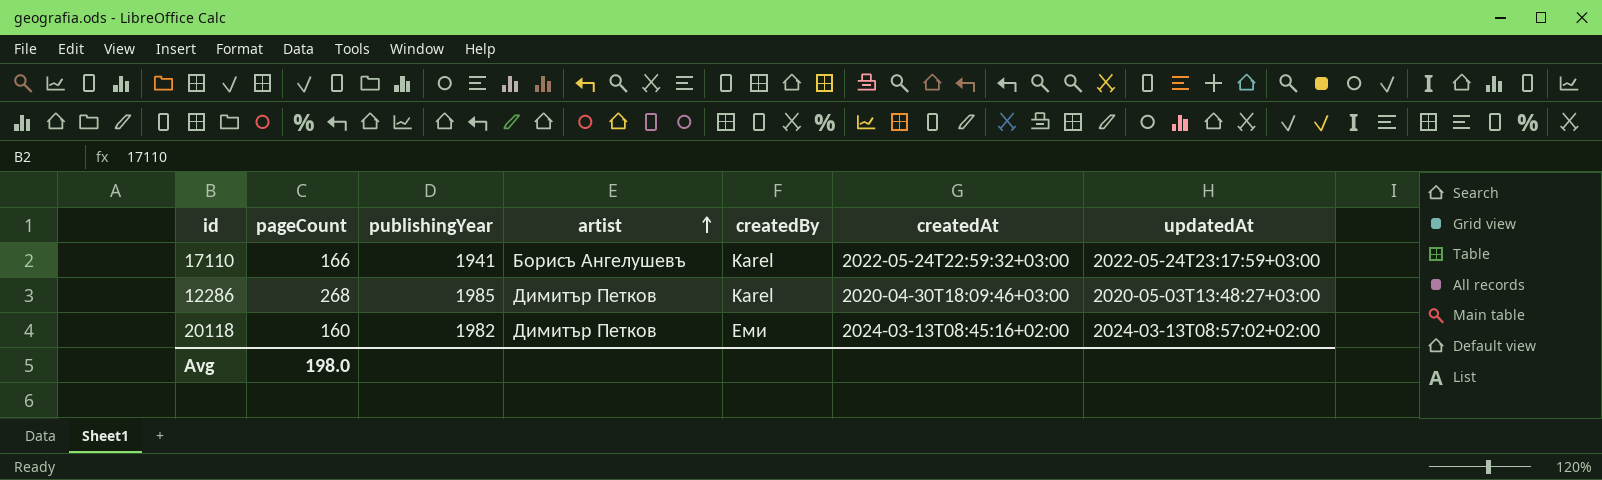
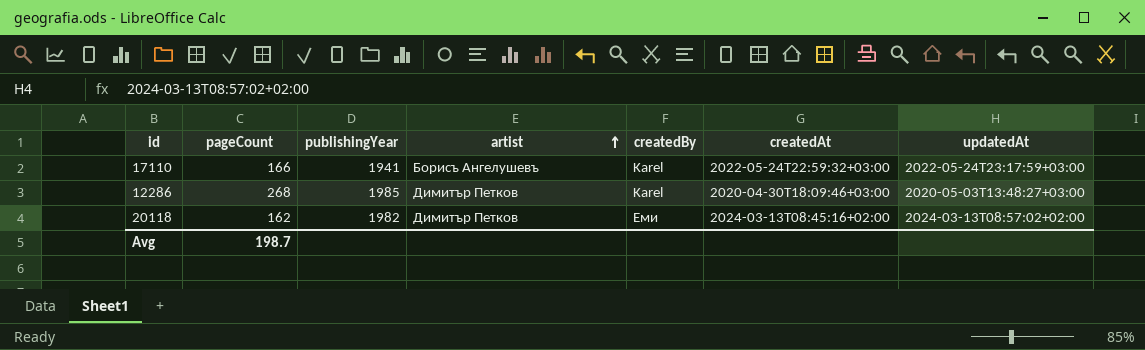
20118 | pageCount: 160 -> 162
Avg | pageCount: 198.0 -> 198.7

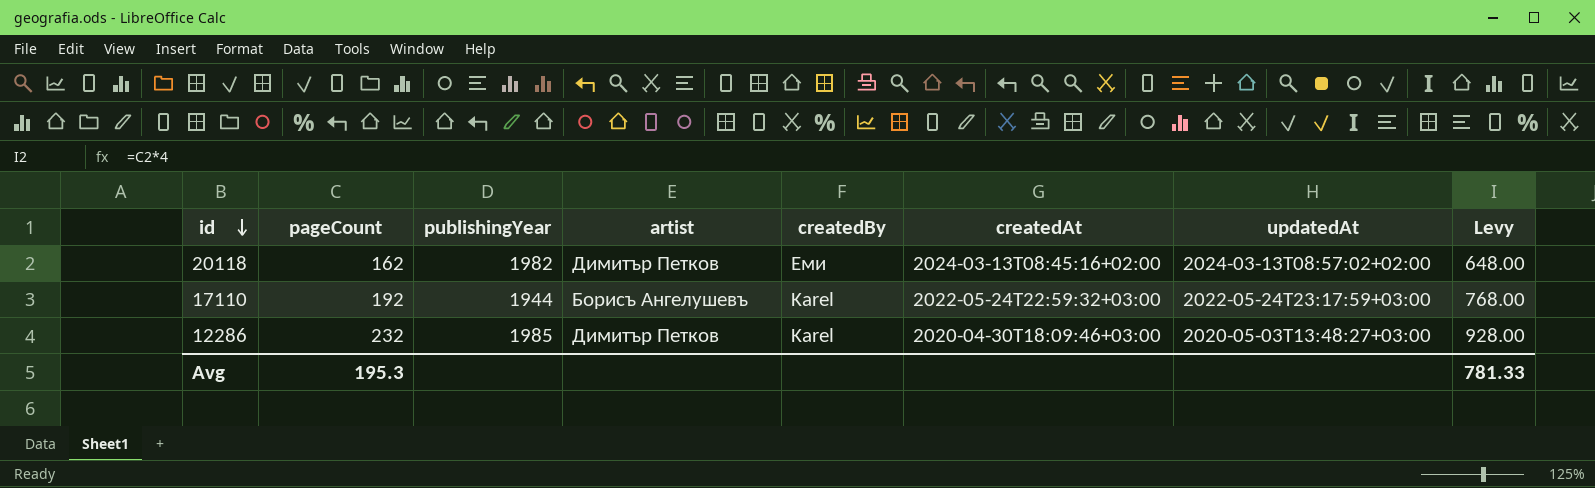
row order: artist ascending -> id descending
column Levy | formula: none -> [pageCount] * 4
17110 | pageCount: 166 -> 192
17110 | publishingYear: 1941 -> 1944
12286 | pageCount: 268 -> 232
Avg | pageCount: 198.7 -> 195.3

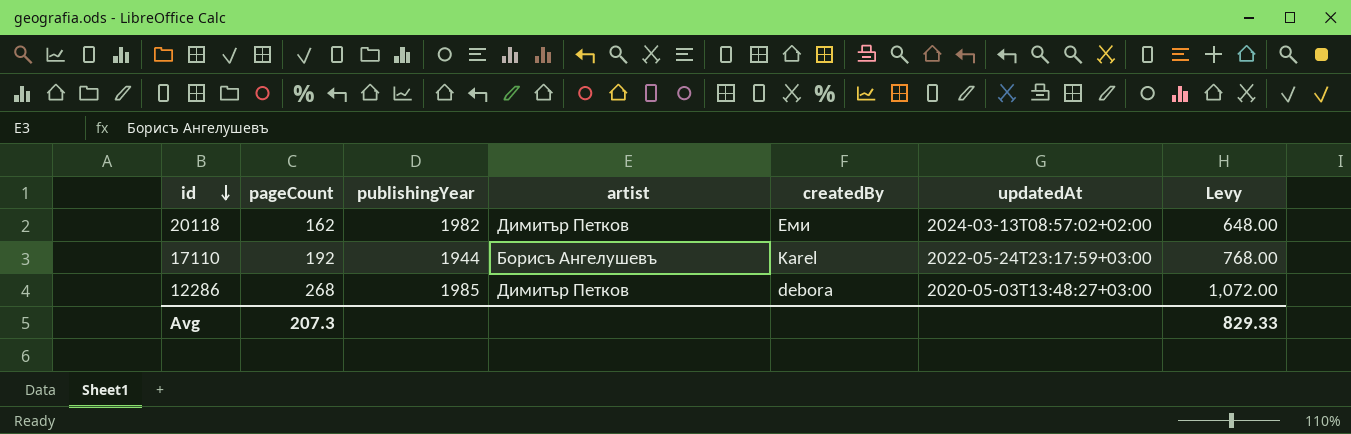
column createdAt | position: 6 -> none
12286 | pageCount: 232 -> 268
12286 | createdBy: Karel -> debora
12286 | Levy: 928.00 -> 1,072.00
Avg | pageCount: 195.3 -> 207.3
Avg | Levy: 781.33 -> 829.33

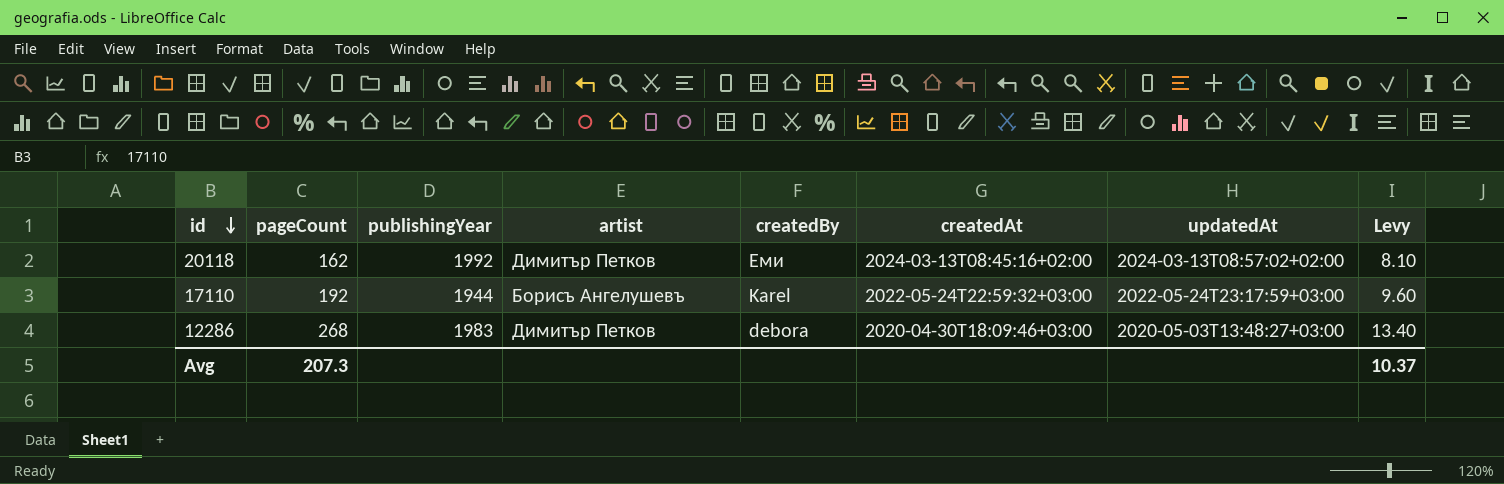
column createdAt | position: none -> 6
column Levy | formula: [pageCount] * 4 -> [pageCount] * 0.05
20118 | publishingYear: 1982 -> 1992
12286 | publishingYear: 1985 -> 1983
Avg | Levy: 829.33 -> 10.37

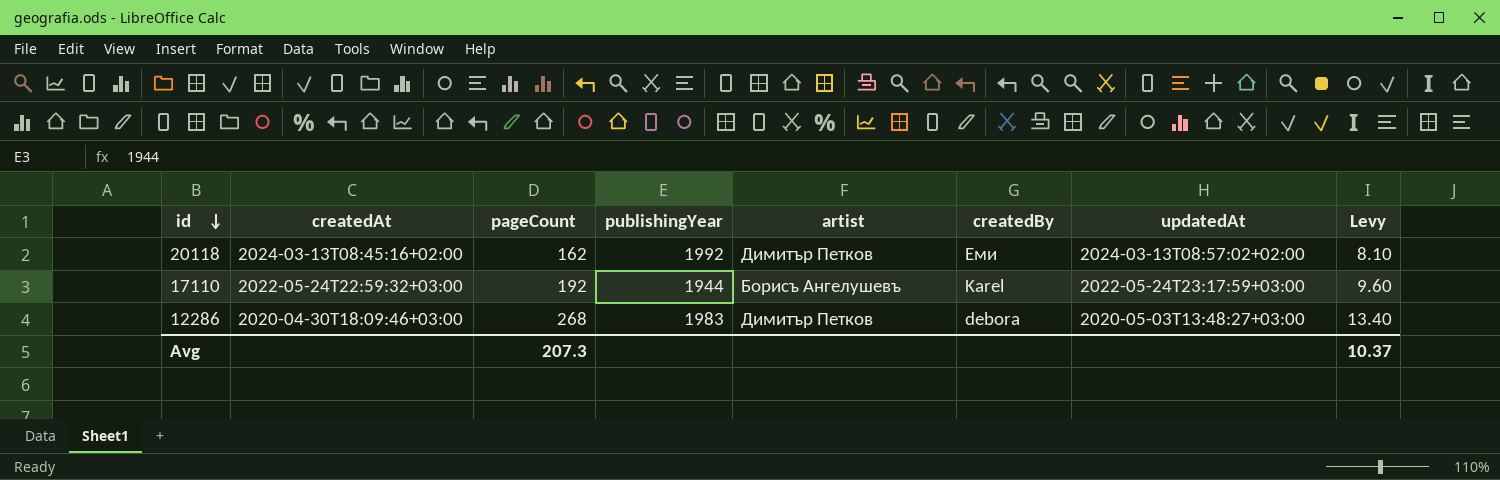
column createdAt | position: 6 -> 2

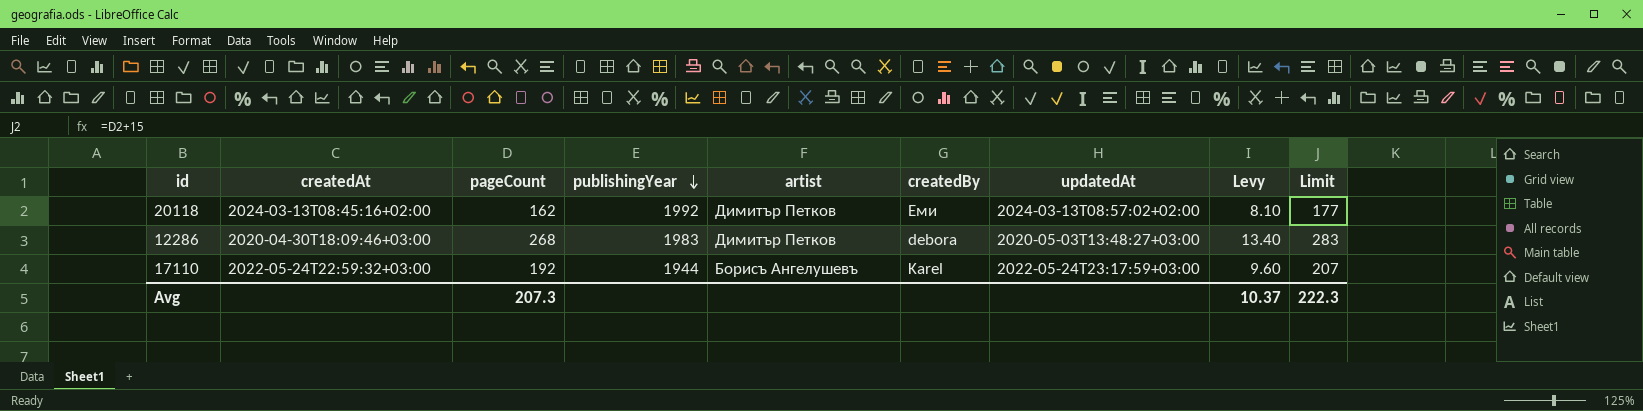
row order: id descending -> publishingYear descending
column Limit | formula: none -> [pageCount] + 15

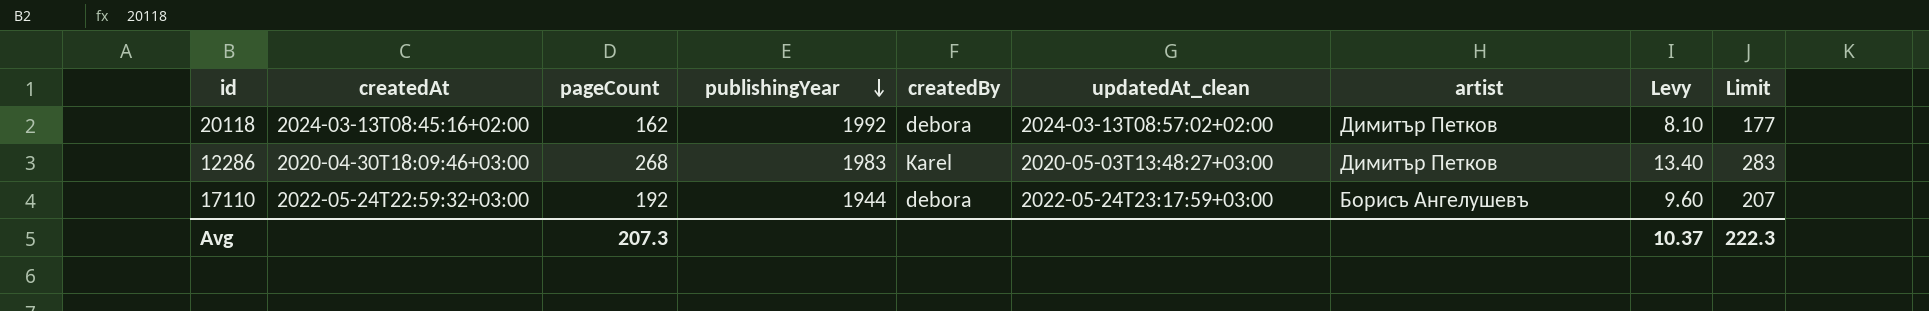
column name: updatedAt -> updatedAt_clean
column artist | position: 5 -> 7
20118 | createdBy: Еми -> debora
12286 | createdBy: debora -> Karel
17110 | createdBy: Karel -> debora

